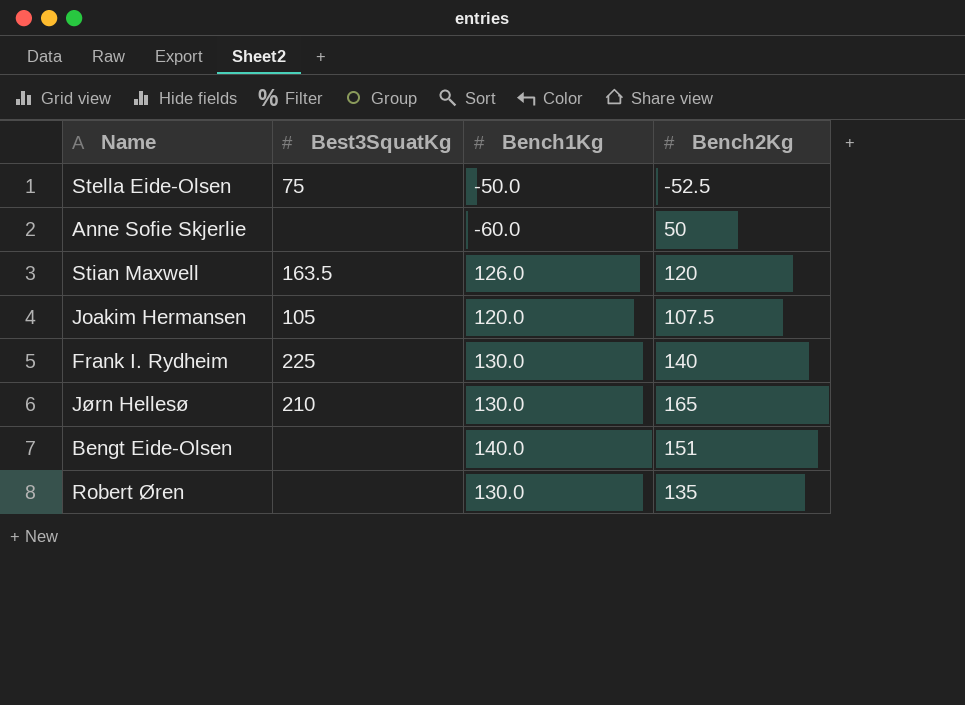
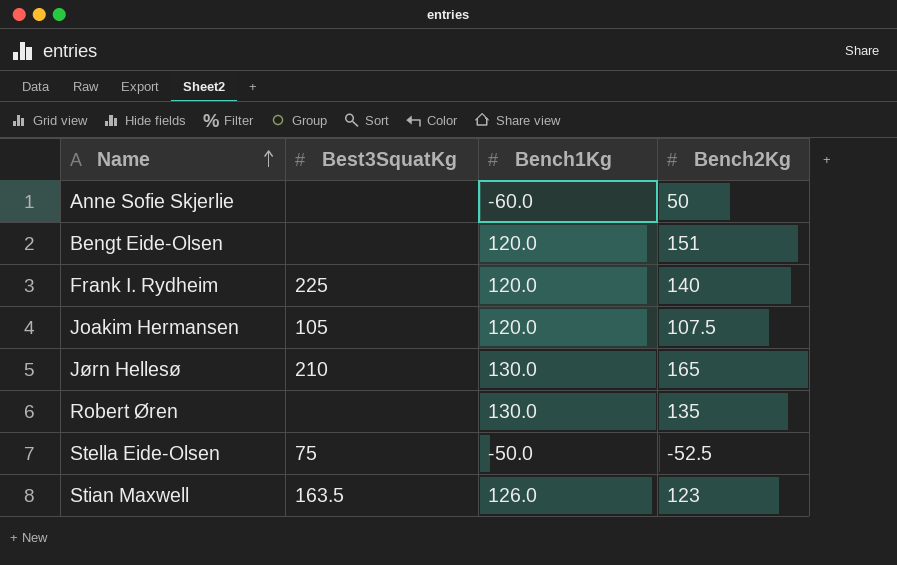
row order: none -> Name ascending
Bengt Eide-Olsen | Bench1Kg: 140.0 -> 120.0
Frank I. Rydheim | Bench1Kg: 130.0 -> 120.0
Stian Maxwell | Bench2Kg: 120 -> 123

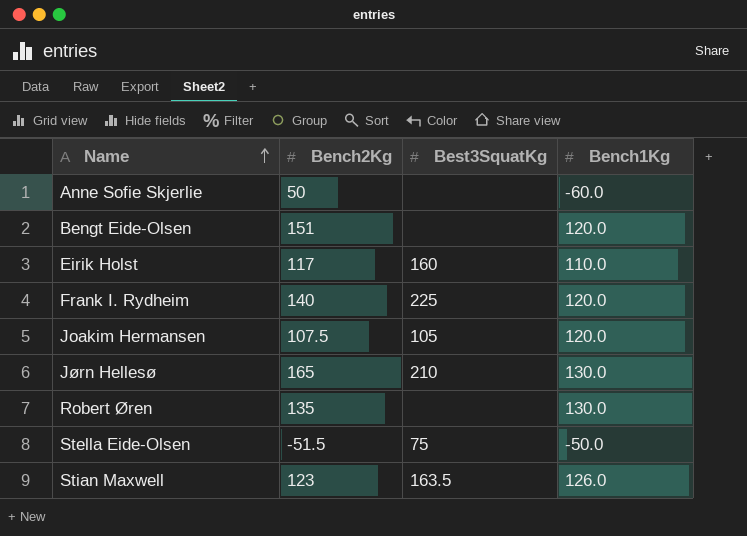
column Bench2Kg | position: 4 -> 2
row Eirik Holst: none -> 117 | 160 | 110.0
Stella Eide-Olsen | Bench2Kg: -52.5 -> -51.5

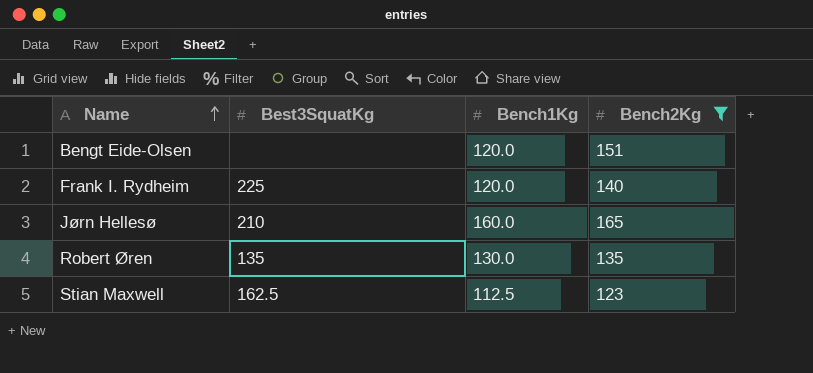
filter: none -> Bench2Kg >= 123
column Bench2Kg | position: 2 -> 4
Jørn Hellesø | Bench1Kg: 130.0 -> 160.0
Robert Øren | Best3SquatKg: none -> 135
Stian Maxwell | Best3SquatKg: 163.5 -> 162.5
Stian Maxwell | Bench1Kg: 126.0 -> 112.5

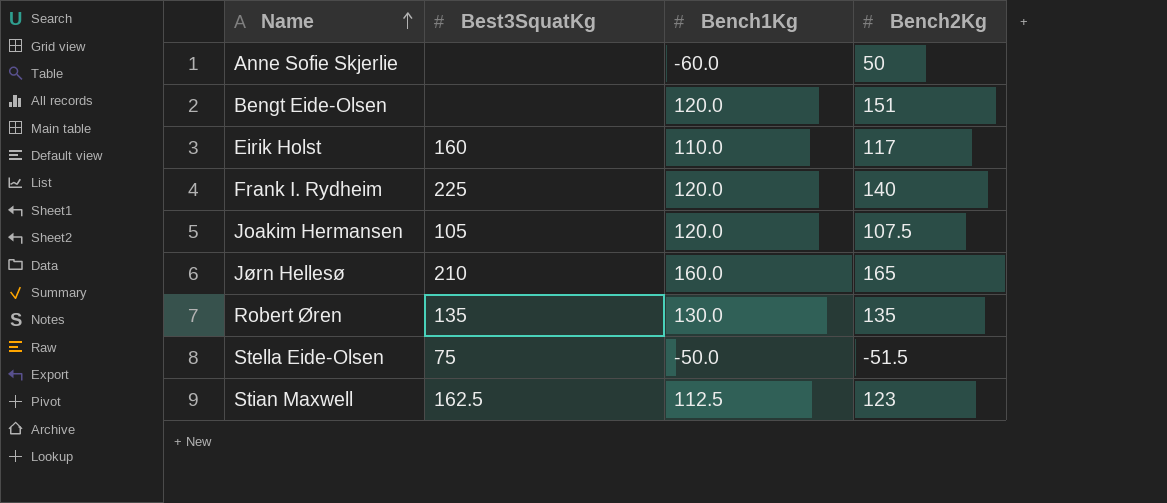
filter: Bench2Kg >= 123 -> none

